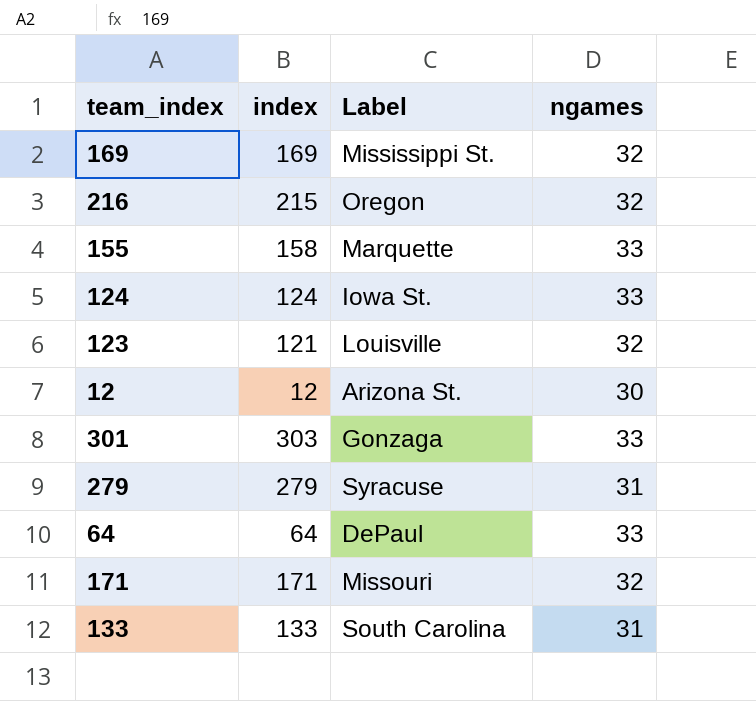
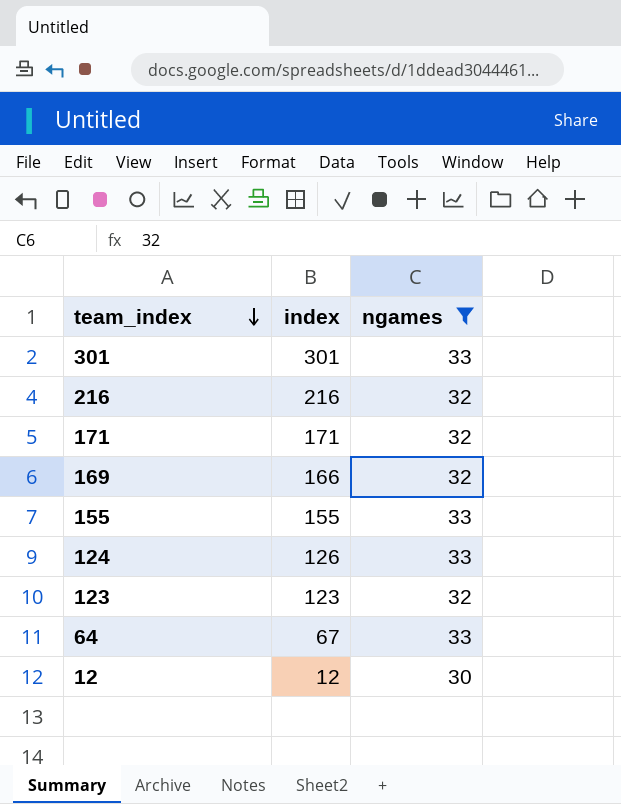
filter: none -> ngames != 31
row order: none -> team_index descending
column Label | position: 3 -> none
301 | index: 303 -> 301
216 | index: 215 -> 216
169 | index: 169 -> 166
155 | index: 158 -> 155
124 | index: 124 -> 126
123 | index: 121 -> 123
64 | index: 64 -> 67

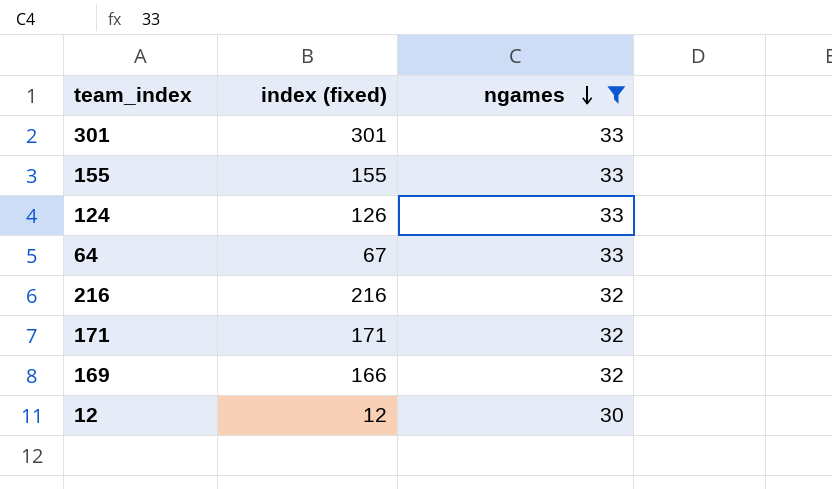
row order: team_index descending -> ngames descending
column name: index -> index (fixed)
row 123: 123 | 32 -> none

